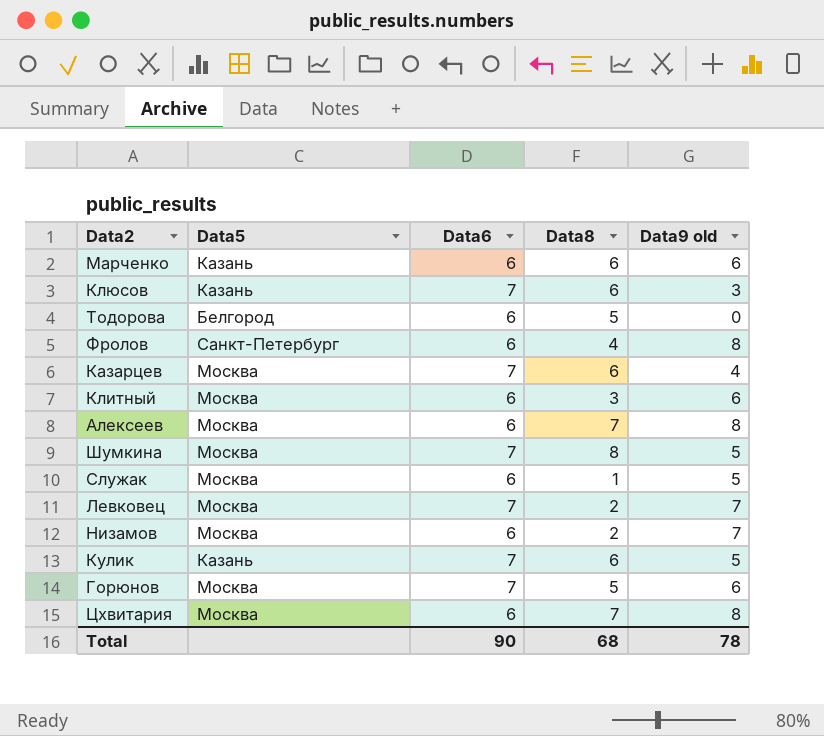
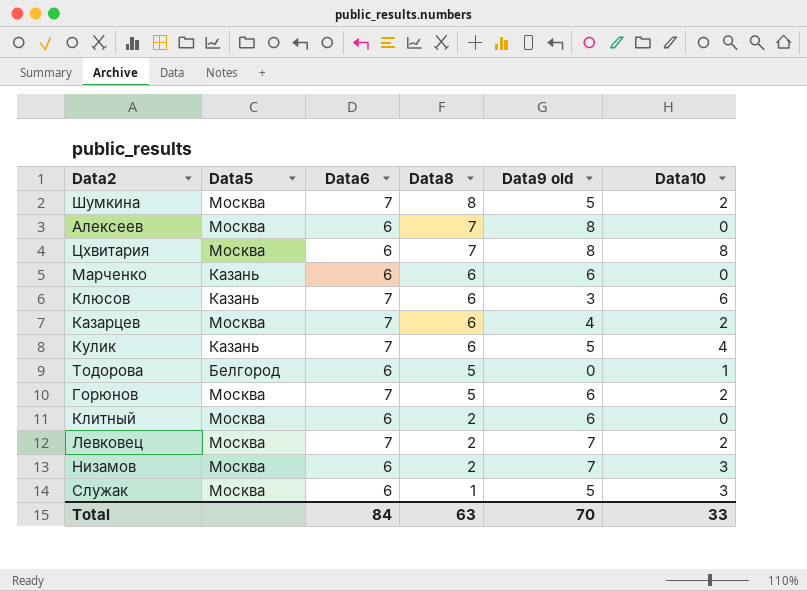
row order: none -> Data8 descending
column Data10 | position: none -> 6
row Фролов: Санкт-Петербург | 6 | 4 | 8 -> none
Клитный | Data8: 3 -> 2
Total | Data6: 90 -> 84
Total | Data8: 68 -> 63
Total | Data9 old: 78 -> 70

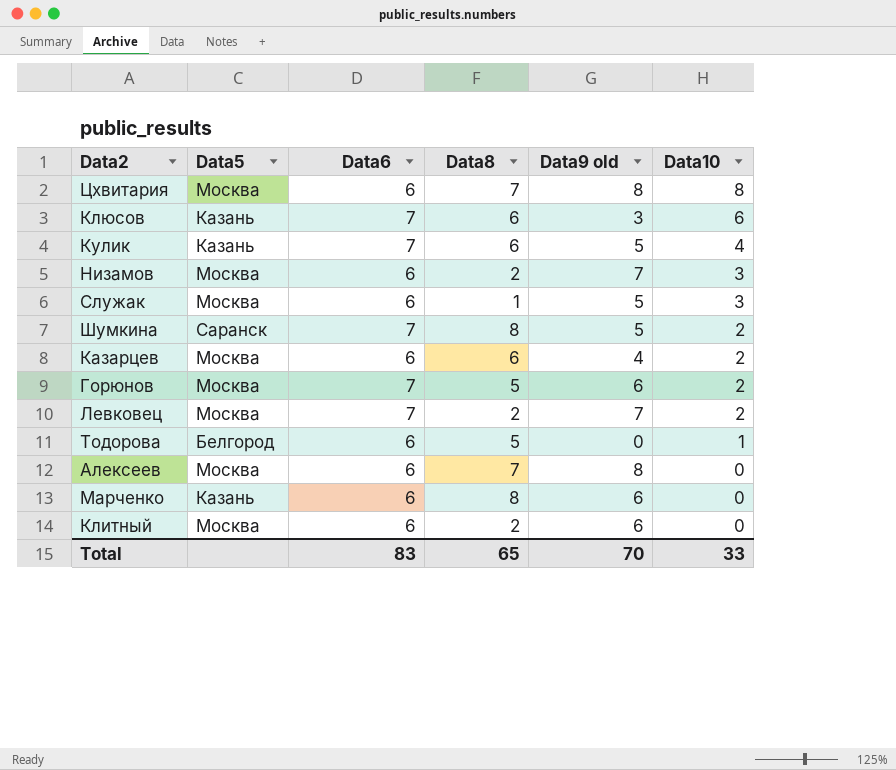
row order: Data8 descending -> Data10 descending
Шумкина | Data5: Москва -> Саранск
Казарцев | Data6: 7 -> 6
Марченко | Data8: 6 -> 8
Total | Data6: 84 -> 83
Total | Data8: 63 -> 65

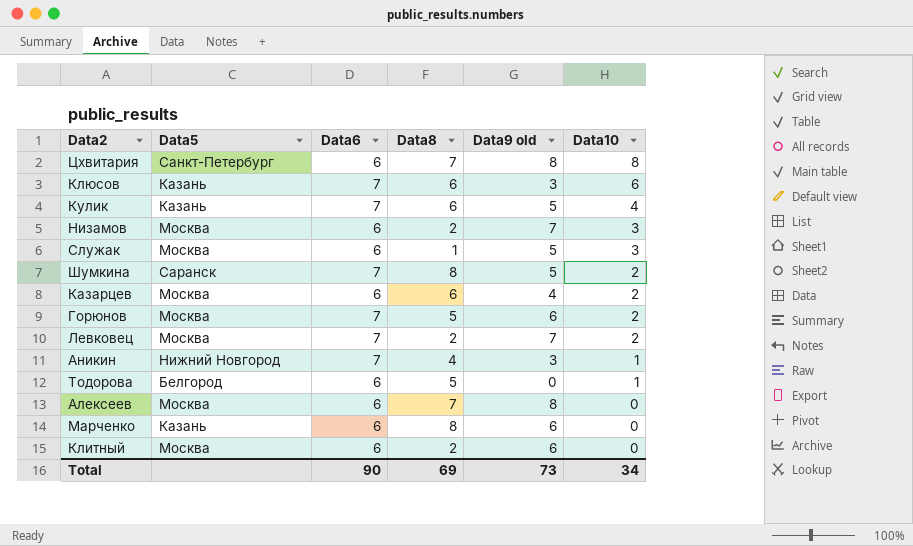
Цхвитария | Data5: Москва -> Санкт-Петербург
row Аникин: none -> Нижний Новгород | 7 | 4 | 3 | 1
Total | Data6: 83 -> 90
Total | Data8: 65 -> 69
Total | Data9 old: 70 -> 73
Total | Data10: 33 -> 34

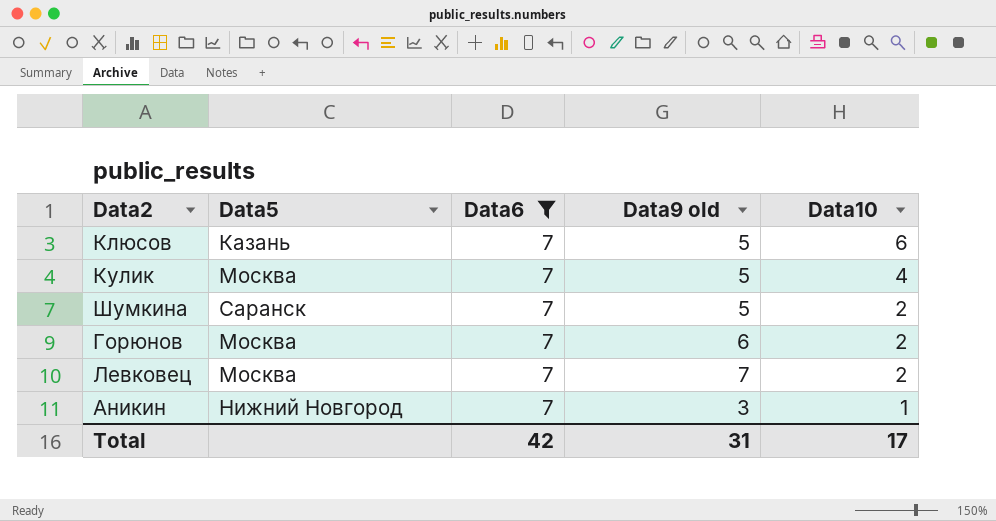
filter: none -> Data6 = 7
column Data8 | position: 4 -> none
Клюсов | Data9 old: 3 -> 5
Кулик | Data5: Казань -> Москва
Total | Data6: 90 -> 42
Total | Data9 old: 73 -> 31
Total | Data10: 34 -> 17

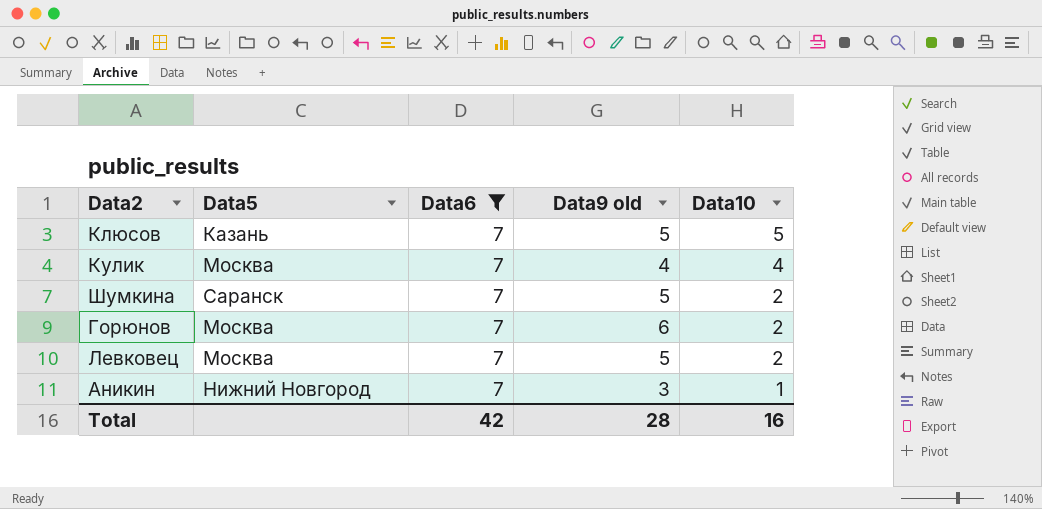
Клюсов | Data10: 6 -> 5
Кулик | Data9 old: 5 -> 4
Левковец | Data9 old: 7 -> 5
Total | Data9 old: 31 -> 28
Total | Data10: 17 -> 16

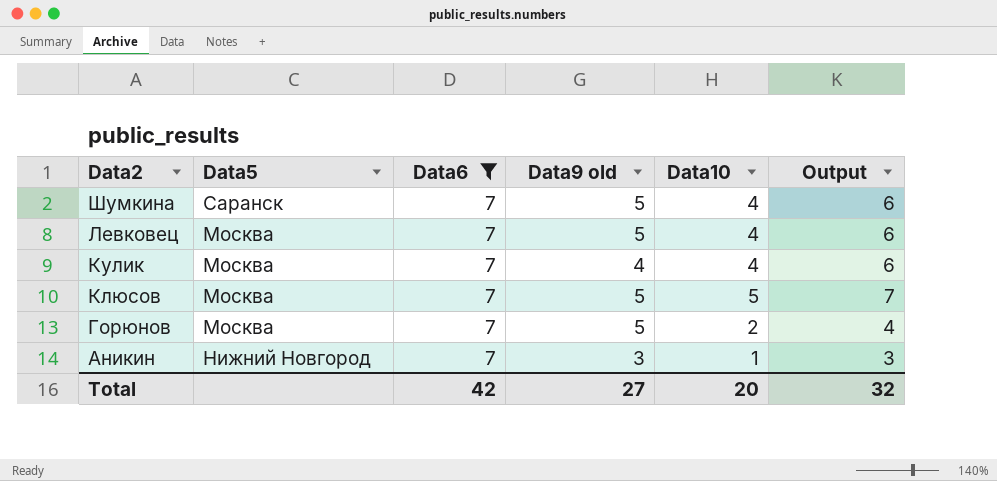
row order: Data10 descending -> Data2 descending
column Output | formula: none -> [Data10] + 2
Шумкина | Data10: 2 -> 4
Левковец | Data10: 2 -> 4
Клюсов | Data5: Казань -> Москва
Горюнов | Data9 old: 6 -> 5
Total | Data9 old: 28 -> 27
Total | Data10: 16 -> 20

